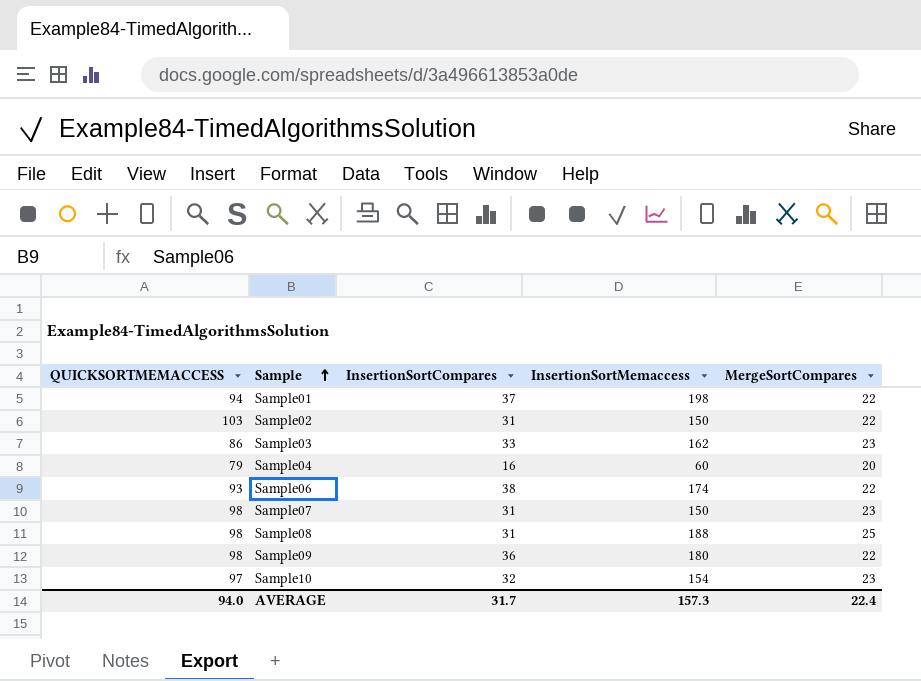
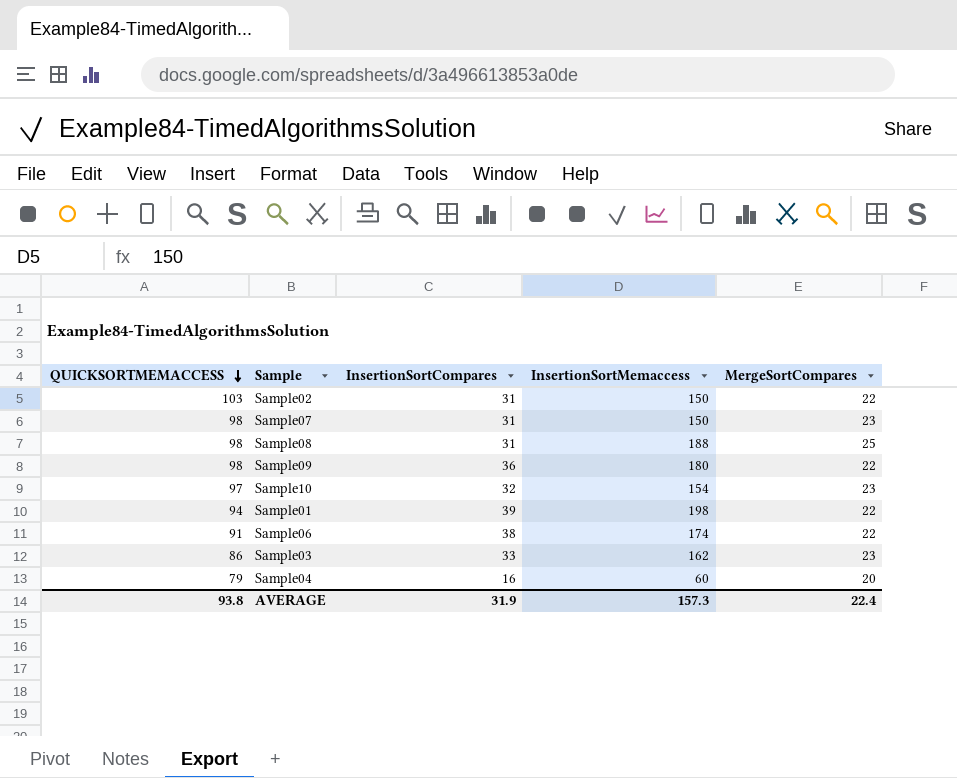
row order: Sample ascending -> QUICKSORTMEMACCESS descending
Sample01 | InsertionSortCompares: 37 -> 39
Sample06 | QUICKSORTMEMACCESS: 93 -> 91
AVERAGE | QUICKSORTMEMACCESS: 94.0 -> 93.8
AVERAGE | InsertionSortCompares: 31.7 -> 31.9

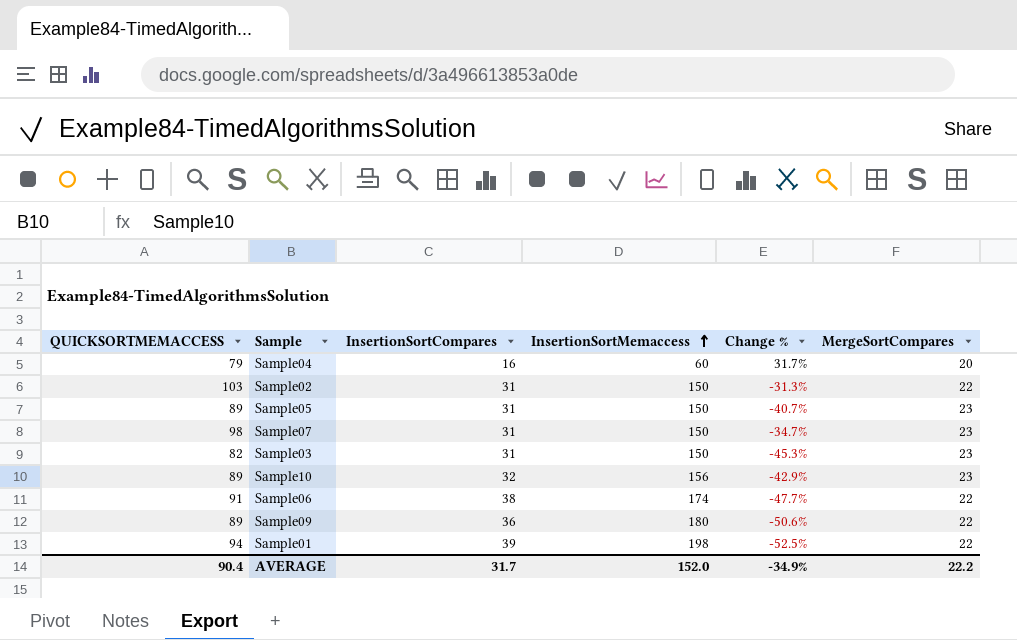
row order: QUICKSORTMEMACCESS descending -> InsertionSortMemaccess ascending
column Change % | formula: none -> ([QUICKSORTMEMACCESS] - [InsertionSortMemaccess]) / [InsertionSortMemaccess]
row Sample08: 98 | 31 | 188 | 25 -> none
row Sample05: none -> 89 | 31 | 150 | -40.7% | 23
Sample03 | QUICKSORTMEMACCESS: 86 -> 82
Sample03 | InsertionSortCompares: 33 -> 31
Sample03 | InsertionSortMemaccess: 162 -> 150
Sample10 | QUICKSORTMEMACCESS: 97 -> 89
Sample10 | InsertionSortMemaccess: 154 -> 156
Sample09 | QUICKSORTMEMACCESS: 98 -> 89
AVERAGE | QUICKSORTMEMACCESS: 93.8 -> 90.4
AVERAGE | InsertionSortCompares: 31.9 -> 31.7
AVERAGE | InsertionSortMemaccess: 157.3 -> 152.0
AVERAGE | MergeSortCompares: 22.4 -> 22.2

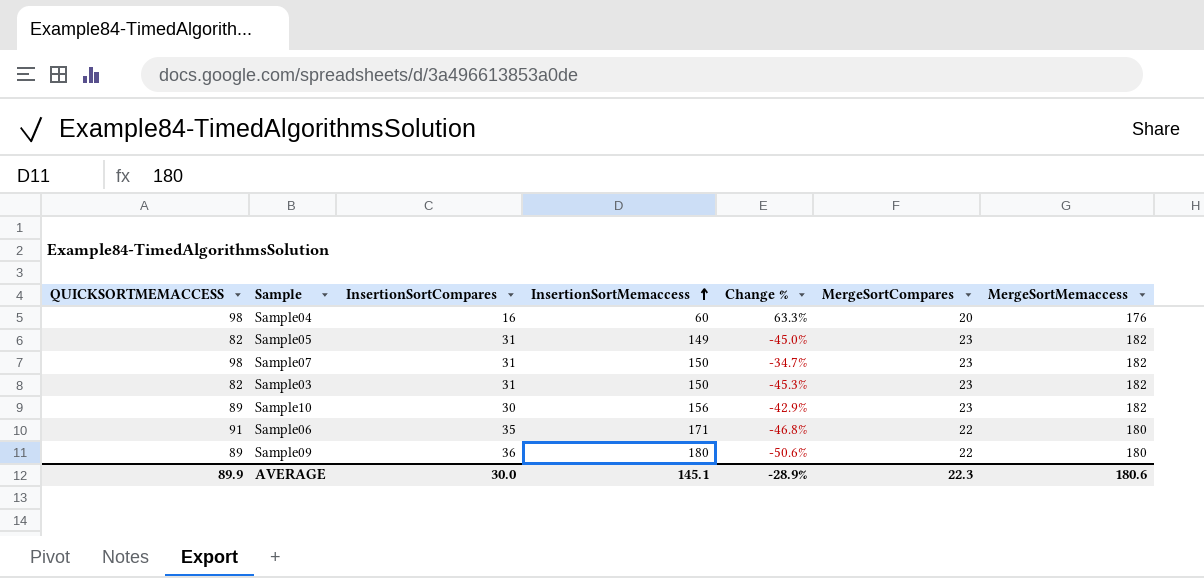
column MergeSortMemaccess | position: none -> 7
row Sample02: 103 | 31 | 150 | -31.3% | 22 -> none
row Sample01: 94 | 39 | 198 | -52.5% | 22 -> none
Sample04 | QUICKSORTMEMACCESS: 79 -> 98
Sample04 | Change %: 31.7% -> 63.3%
Sample05 | QUICKSORTMEMACCESS: 89 -> 82
Sample05 | InsertionSortMemaccess: 150 -> 149
Sample05 | Change %: -40.7% -> -45.0%
Sample10 | InsertionSortCompares: 32 -> 30
Sample06 | InsertionSortCompares: 38 -> 35
Sample06 | InsertionSortMemaccess: 174 -> 171
Sample06 | Change %: -47.7% -> -46.8%
AVERAGE | QUICKSORTMEMACCESS: 90.4 -> 89.9
AVERAGE | InsertionSortCompares: 31.7 -> 30.0
AVERAGE | InsertionSortMemaccess: 152.0 -> 145.1
AVERAGE | Change %: -34.9% -> -28.9%
AVERAGE | MergeSortCompares: 22.2 -> 22.3

